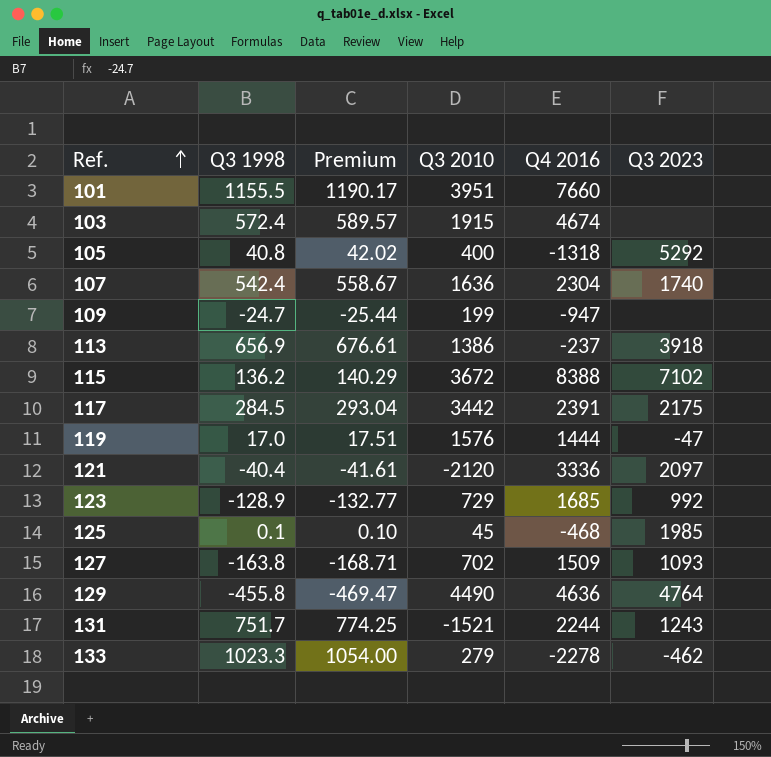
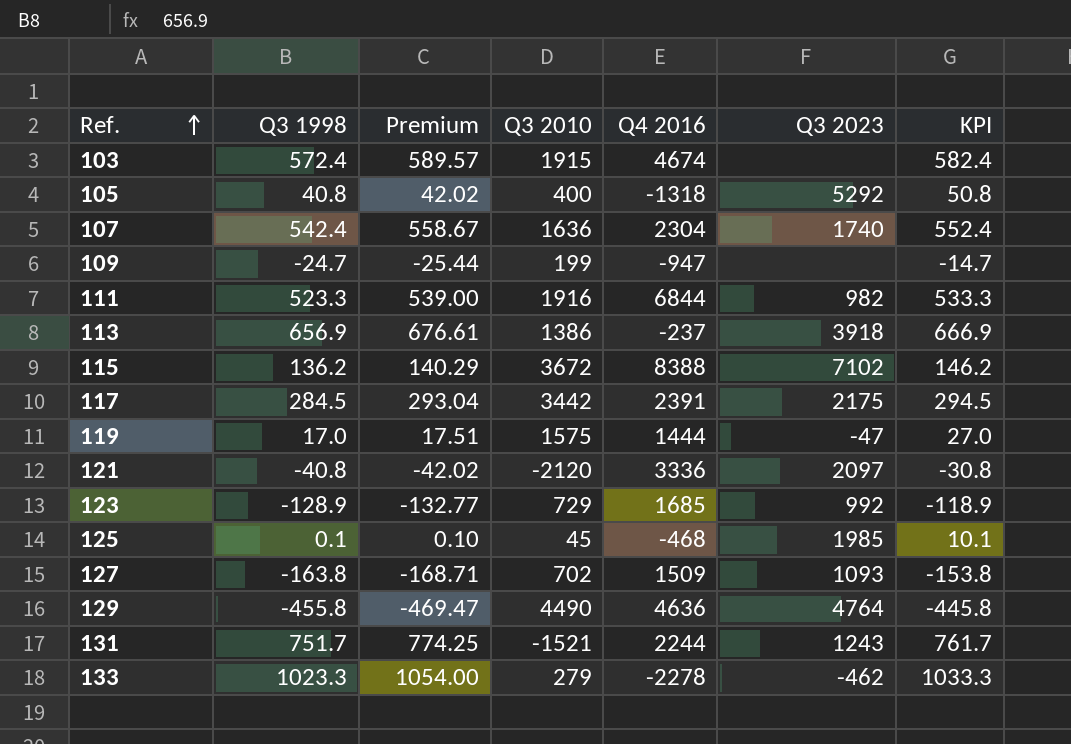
column KPI | formula: none -> [Q3 1998] + 10
row 101: 1155.5 | 1190.17 | 3951 | 7660 | none -> none
row 111: none -> 523.3 | 539.00 | 1916 | 6844 | 982 | 533.3
119 | Q3 2010: 1576 -> 1575
121 | Q3 1998: -40.4 -> -40.8
121 | Premium: -41.61 -> -42.02

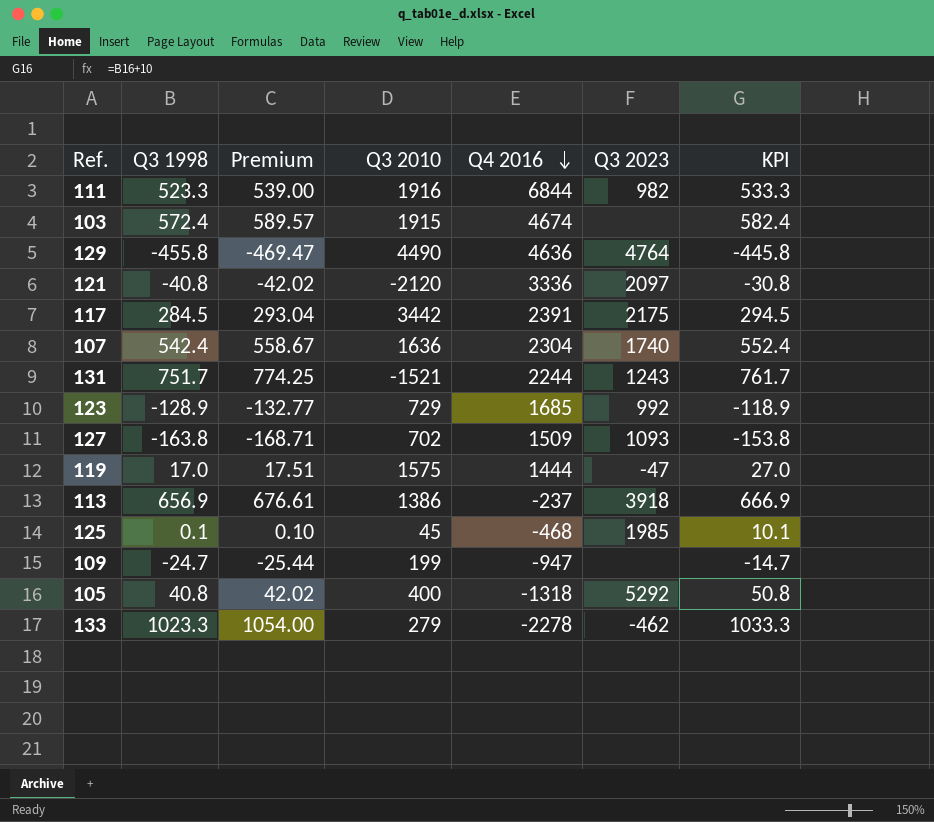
row order: Ref. ascending -> Q4 2016 descending
row 115: 136.2 | 140.29 | 3672 | 8388 | 7102 | 146.2 -> none

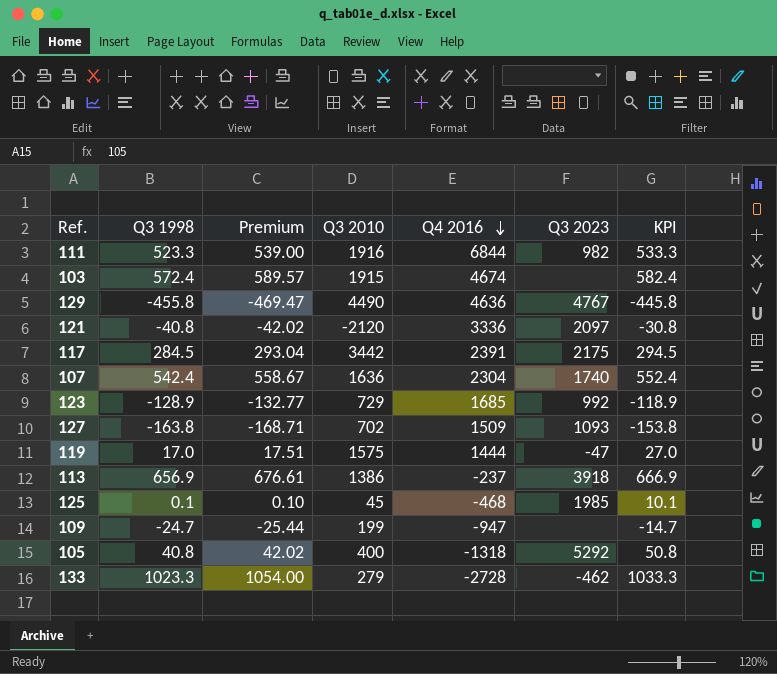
row 131: 751.7 | 774.25 | -1521 | 2244 | 1243 | 761.7 -> none
129 | Q3 2023: 4764 -> 4767
133 | Q4 2016: -2278 -> -2728

